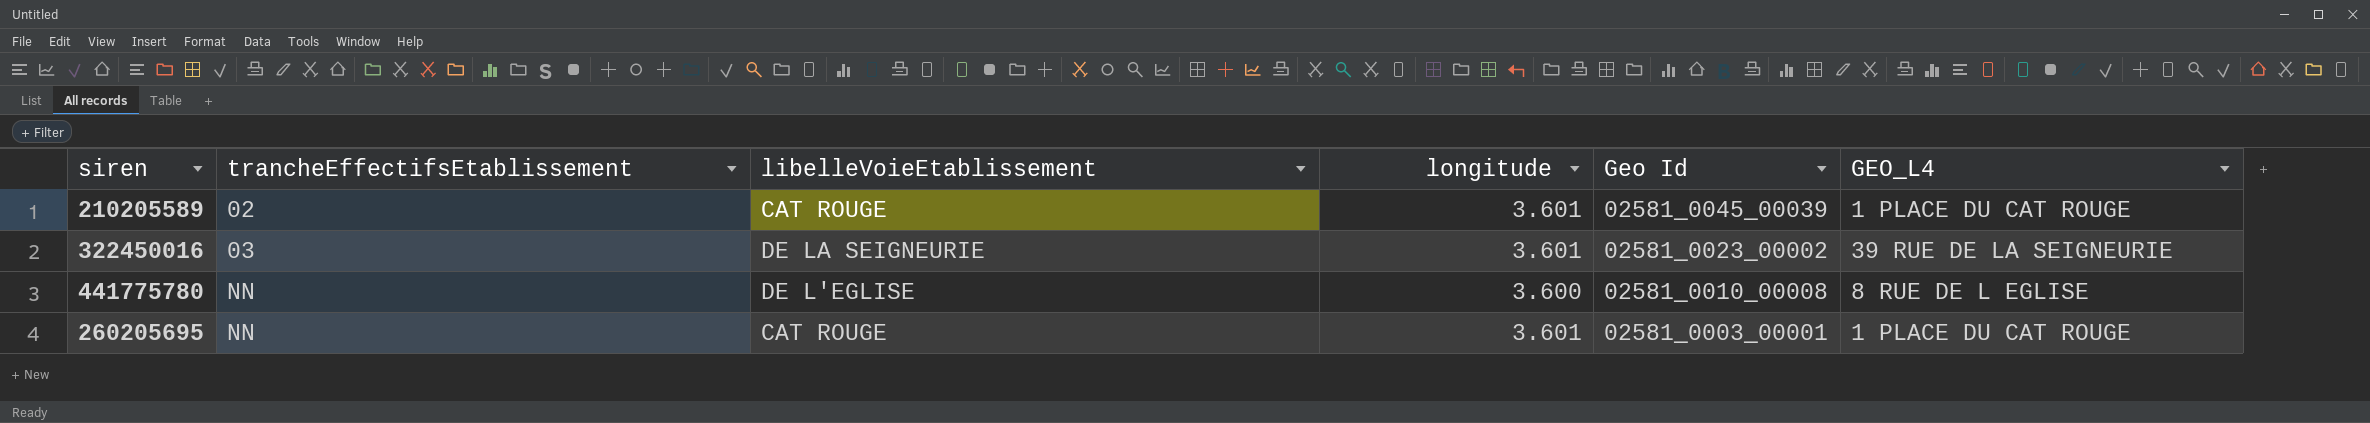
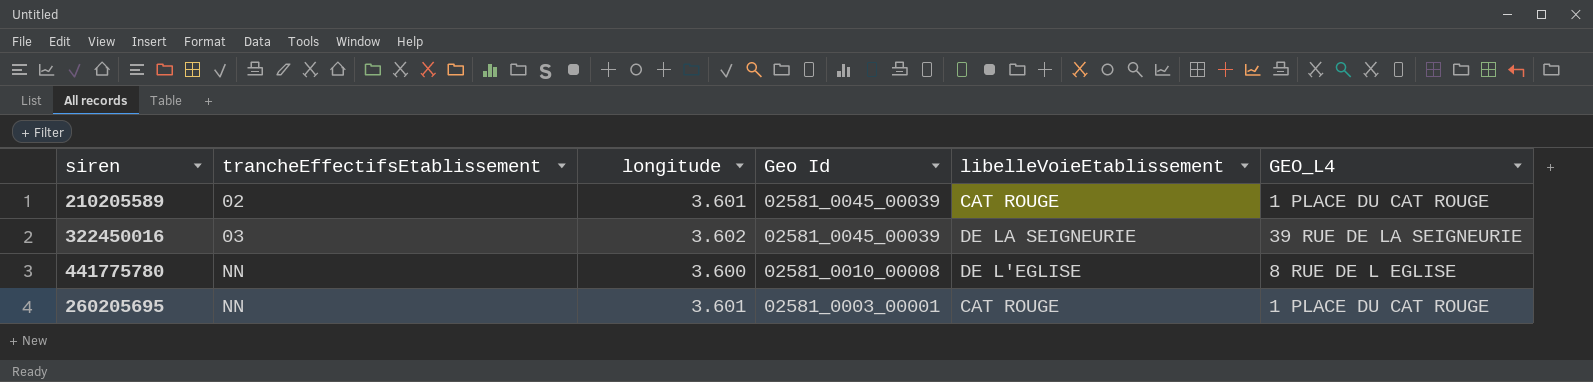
column libelleVoieEtablissement | position: 3 -> 5
322450016 | longitude: 3.601 -> 3.602
322450016 | Geo Id: 02581_0023_00002 -> 02581_0045_00039

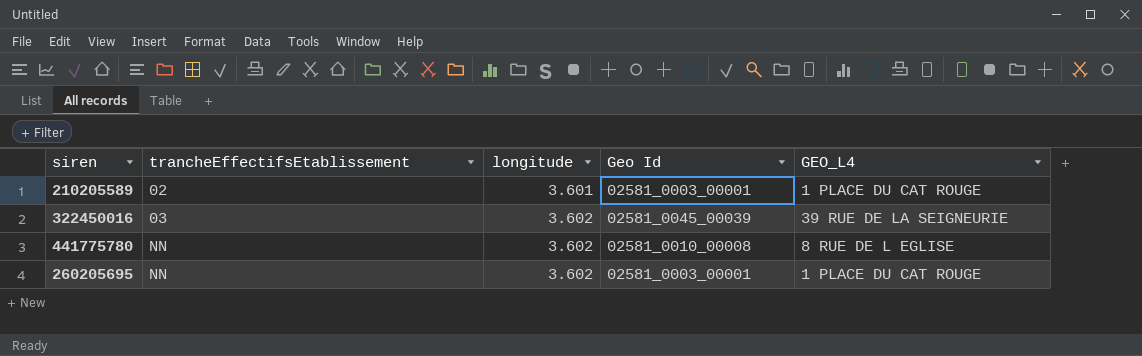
column libelleVoieEtablissement | position: 5 -> none
210205589 | Geo Id: 02581_0045_00039 -> 02581_0003_00001
441775780 | longitude: 3.600 -> 3.602
260205695 | longitude: 3.601 -> 3.602

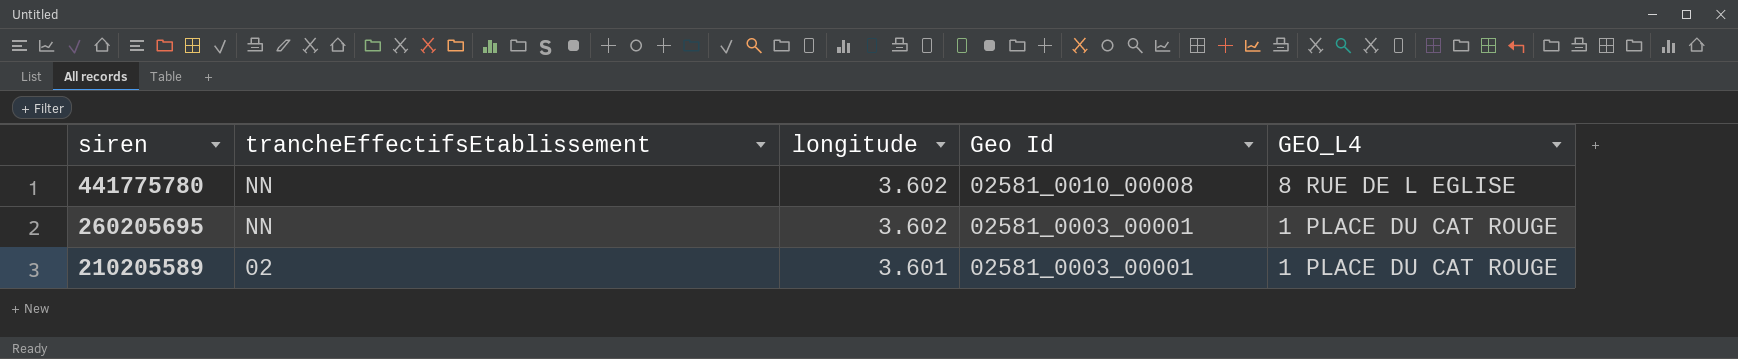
row order: trancheEffectifsEtablissement ascending -> siren descending
row 322450016: 03 | 3.602 | 02581_0045_00039 | 39 RUE DE LA SEIGNEURIE -> none

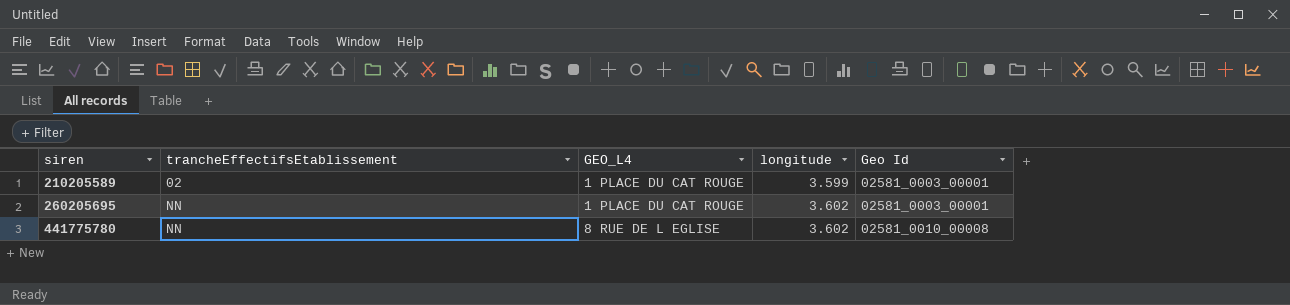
row order: siren descending -> siren ascending
column GEO_L4 | position: 5 -> 3
210205589 | longitude: 3.601 -> 3.599

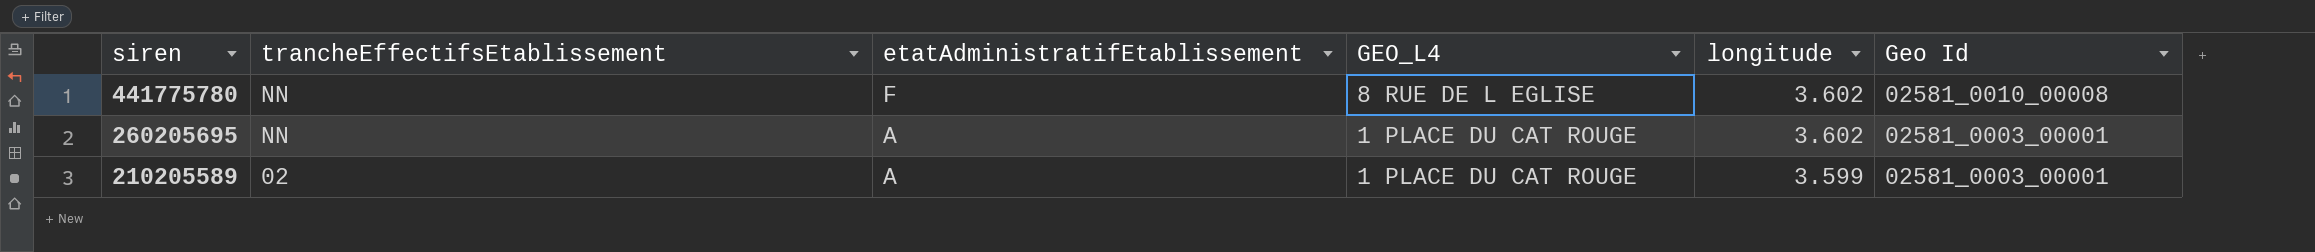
row order: siren ascending -> siren descending
column etatAdministratifEtablissement | position: none -> 3

